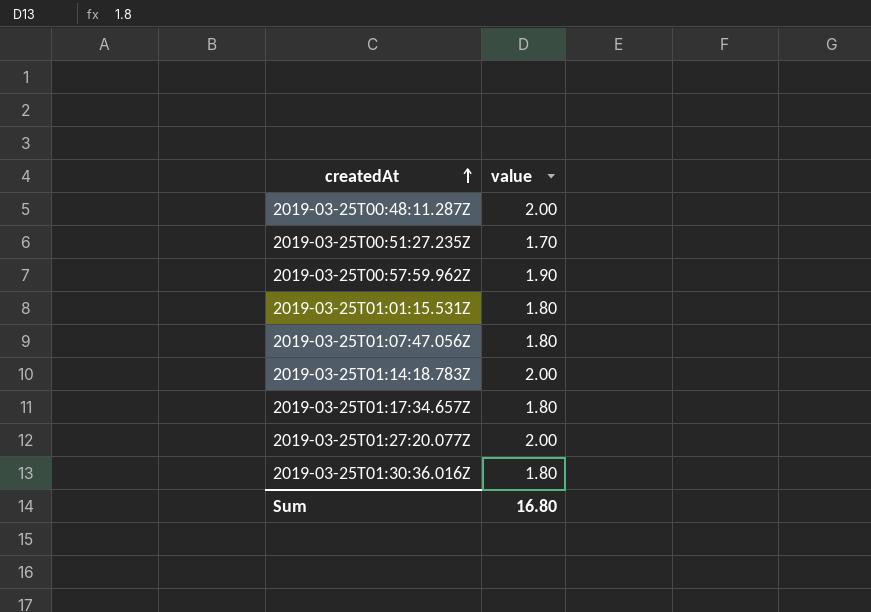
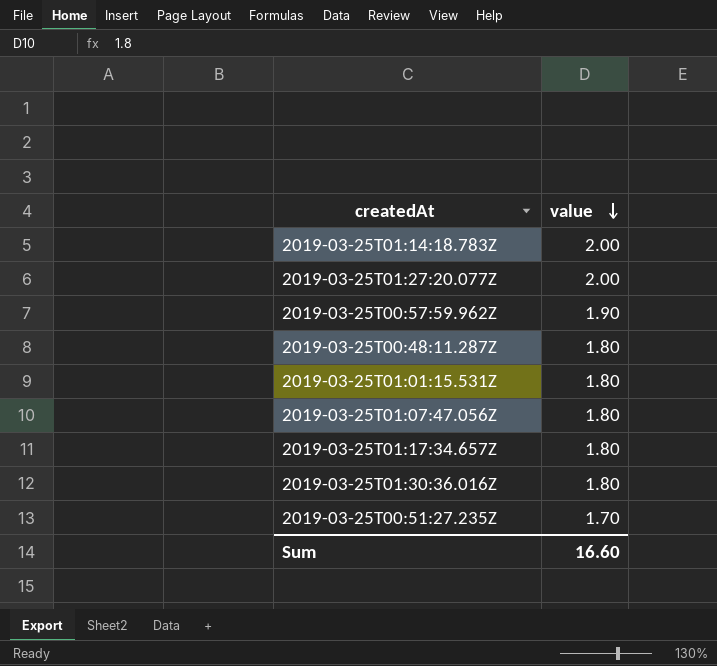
row order: createdAt ascending -> value descending
2019-03-25T00:48:11.287Z | value: 2.00 -> 1.80
Sum | value: 16.80 -> 16.60

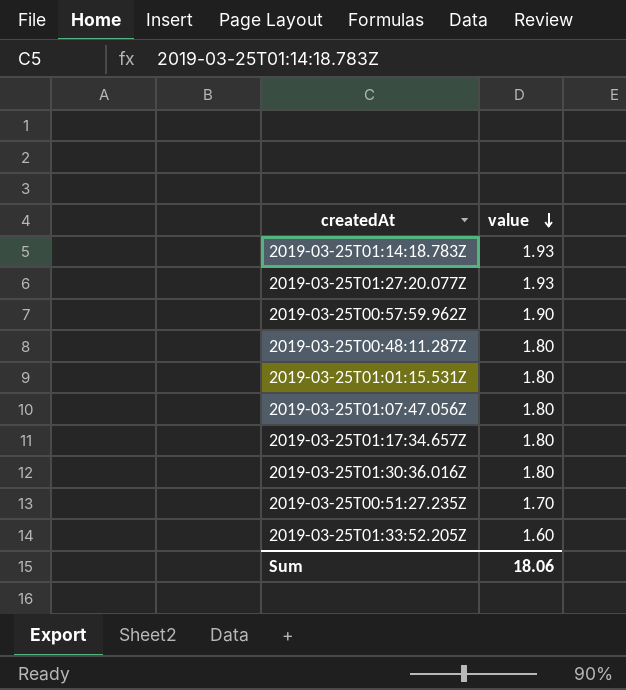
2019-03-25T01:14:18.783Z | value: 2.00 -> 1.93
2019-03-25T01:27:20.077Z | value: 2.00 -> 1.93
row 2019-03-25T01:33:52.205Z: none -> 1.60
Sum | value: 16.60 -> 18.06

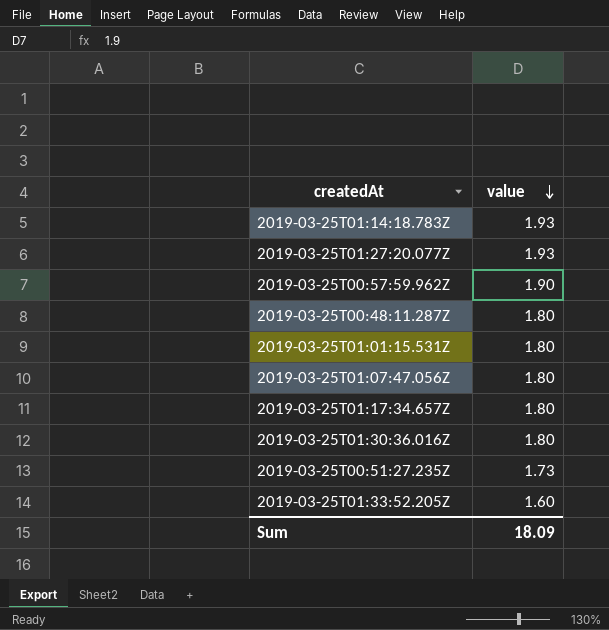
2019-03-25T00:51:27.235Z | value: 1.70 -> 1.73
Sum | value: 18.06 -> 18.09

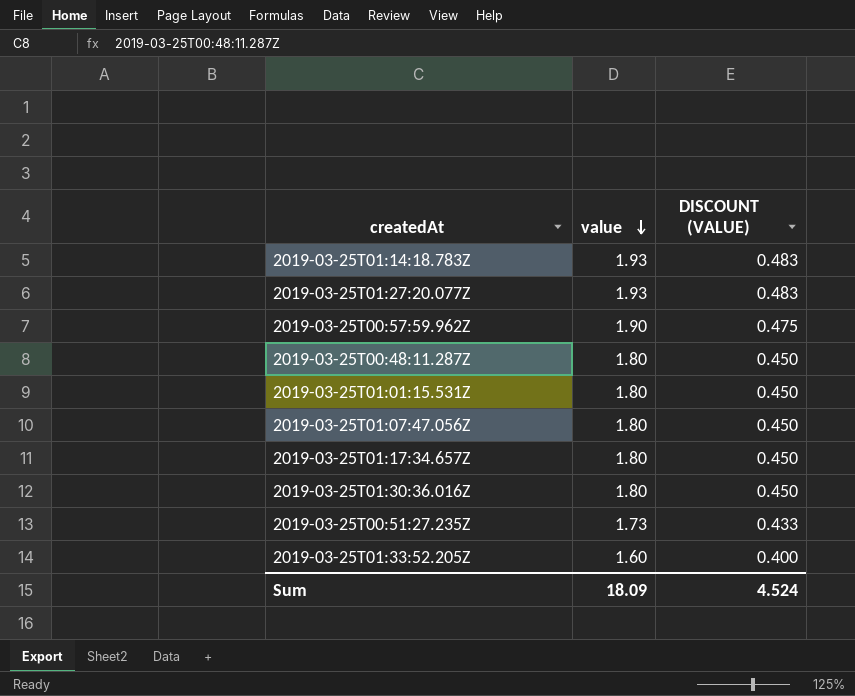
column DISCOUNT (VALUE) | formula: none -> [value] * 0.25

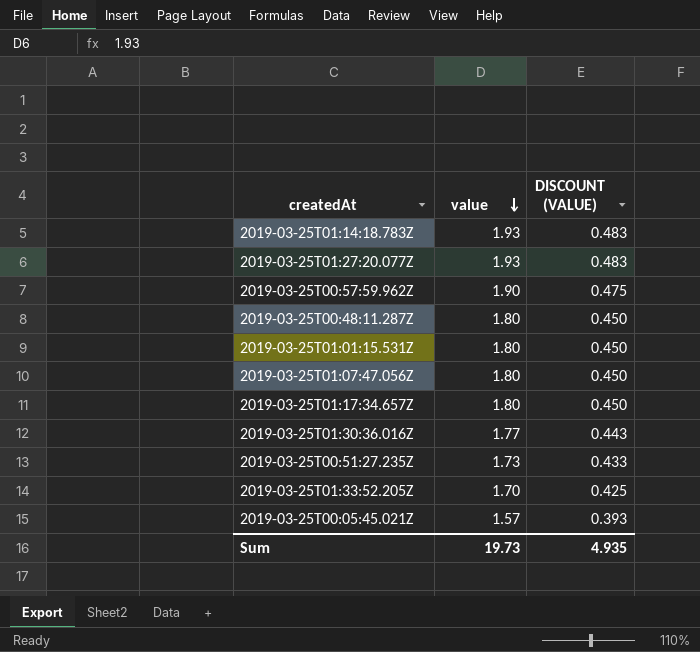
2019-03-25T01:30:36.016Z | value: 1.80 -> 1.77
2019-03-25T01:30:36.016Z | DISCOUNT (VALUE): 0.450 -> 0.443
2019-03-25T01:33:52.205Z | value: 1.60 -> 1.70
2019-03-25T01:33:52.205Z | DISCOUNT (VALUE): 0.400 -> 0.425
row 2019-03-25T00:05:45.021Z: none -> 1.57 | 0.393
Sum | value: 18.09 -> 19.73
Sum | DISCOUNT (VALUE): 4.524 -> 4.935

